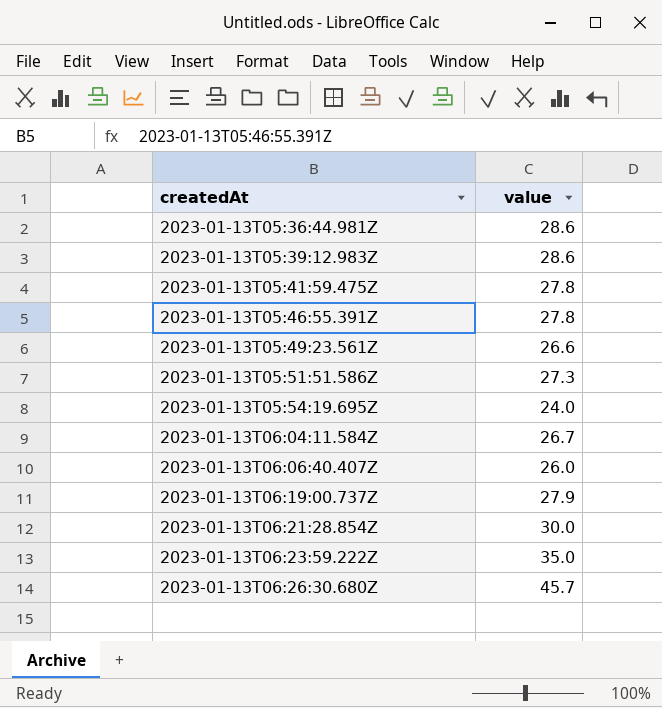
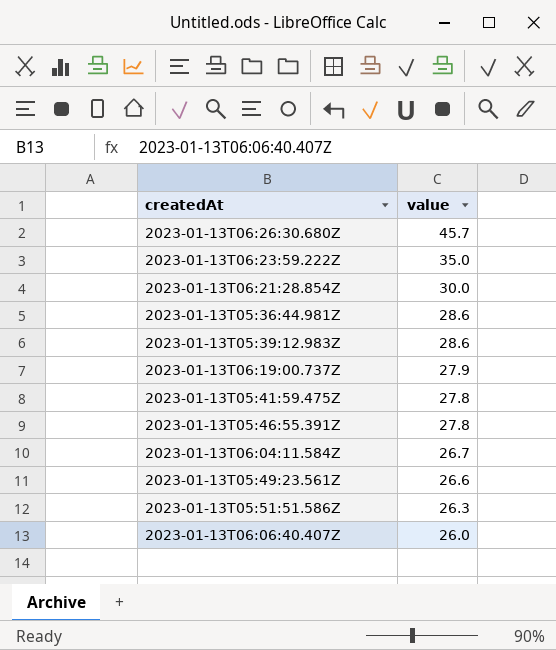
row order: createdAt ascending -> value descending
row 2023-01-13T05:54:19.695Z: 24.0 -> none
2023-01-13T05:51:51.586Z | value: 27.3 -> 26.3

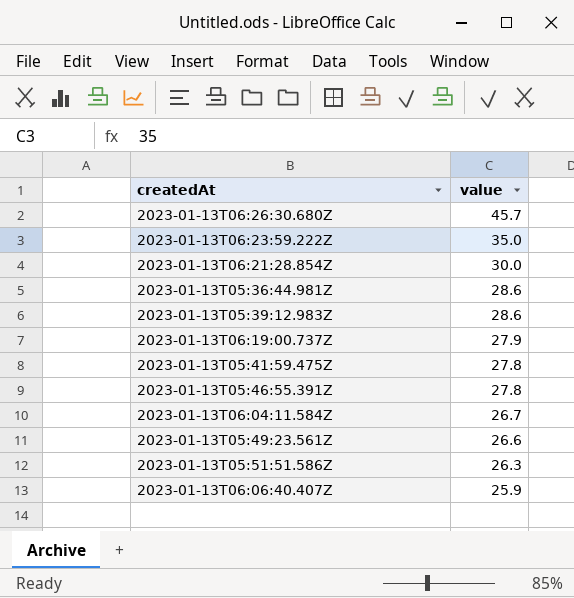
2023-01-13T06:06:40.407Z | value: 26.0 -> 25.9

